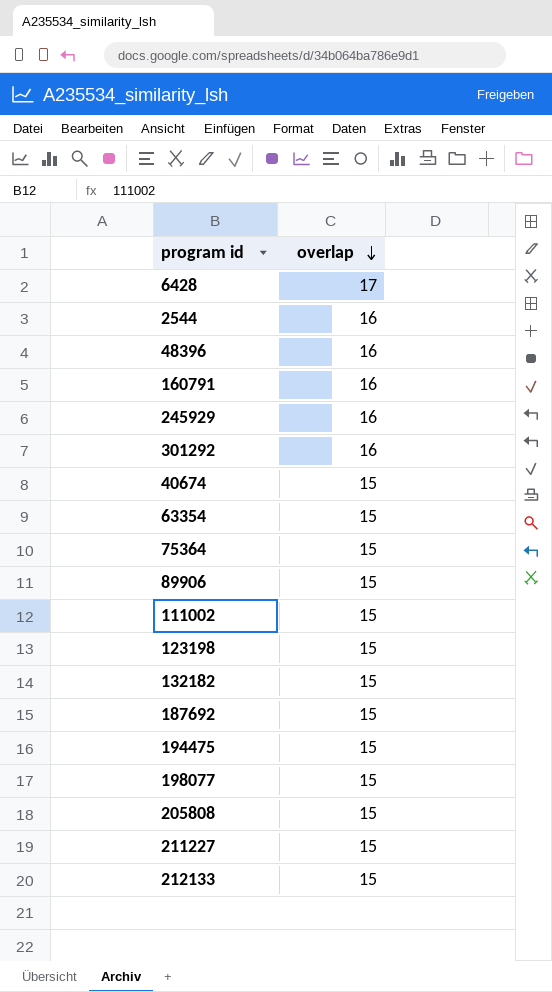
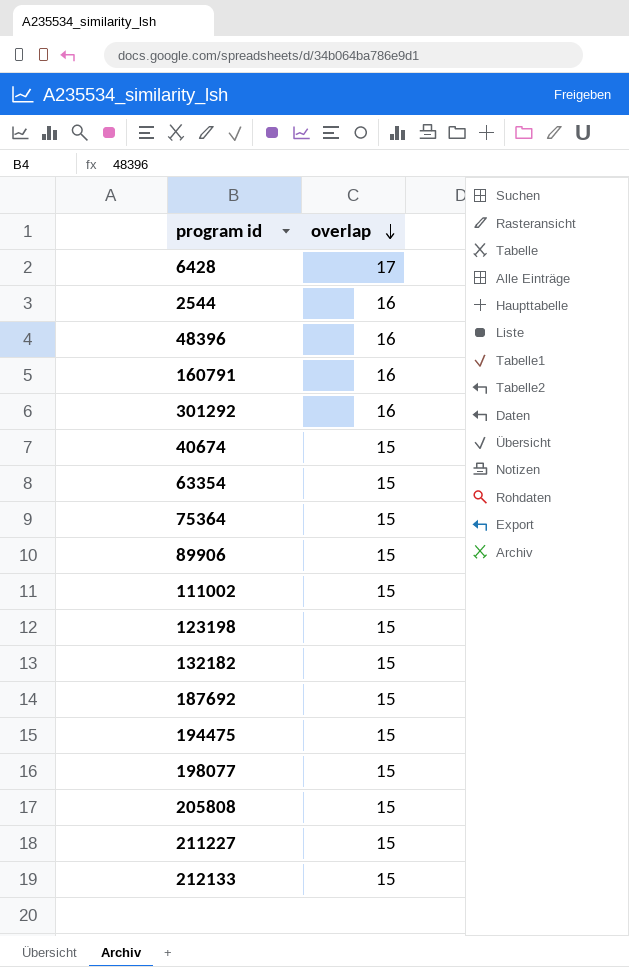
row 245929: 16 -> none

